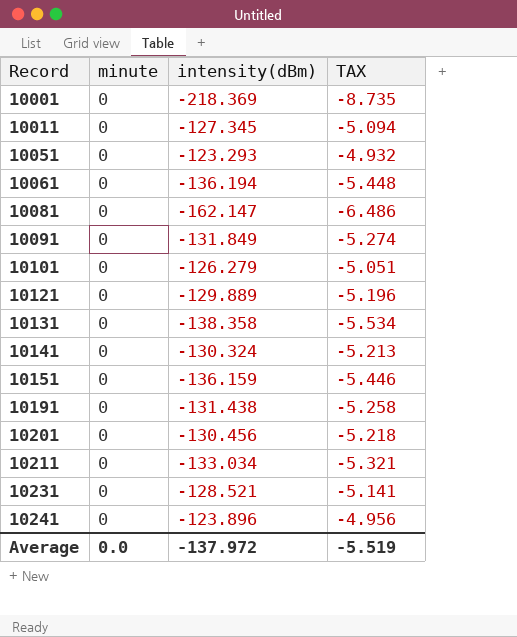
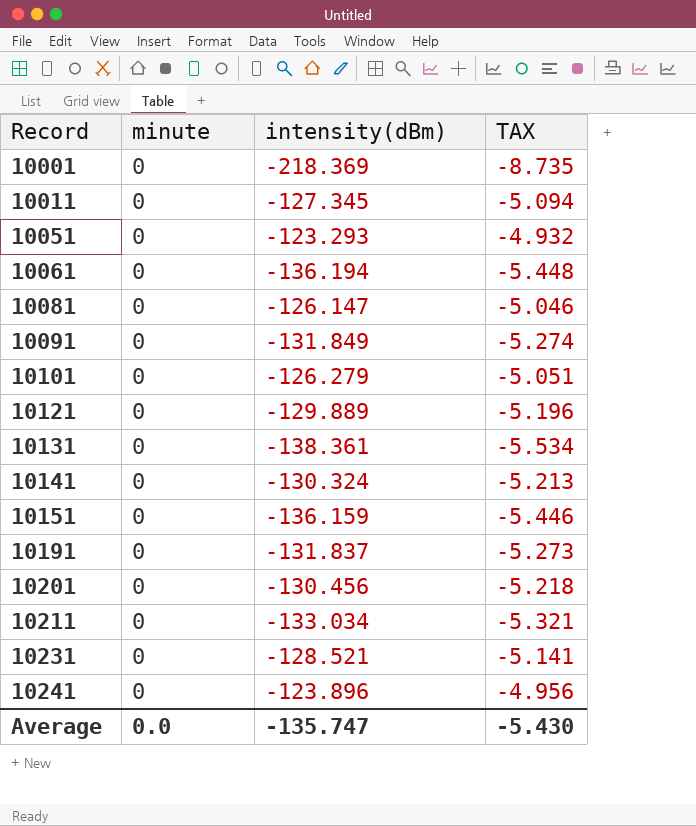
10081 | intensity(dBm): -162.147 -> -126.147
10081 | TAX: -6.486 -> -5.046
10131 | intensity(dBm): -138.358 -> -138.361
10191 | intensity(dBm): -131.438 -> -131.837
10191 | TAX: -5.258 -> -5.273
Average | intensity(dBm): -137.972 -> -135.747
Average | TAX: -5.519 -> -5.430

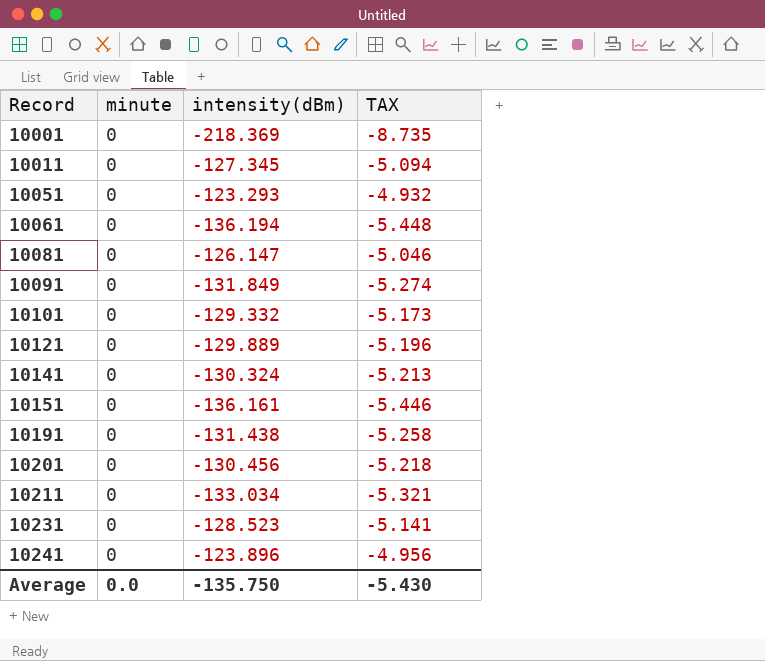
row 10131: 0 | -138.361 | -5.534 -> none
10101 | intensity(dBm): -126.279 -> -129.332
10101 | TAX: -5.051 -> -5.173
10151 | intensity(dBm): -136.159 -> -136.161
10191 | intensity(dBm): -131.837 -> -131.438
10191 | TAX: -5.273 -> -5.258
10231 | intensity(dBm): -128.521 -> -128.523
Average | intensity(dBm): -135.747 -> -135.750

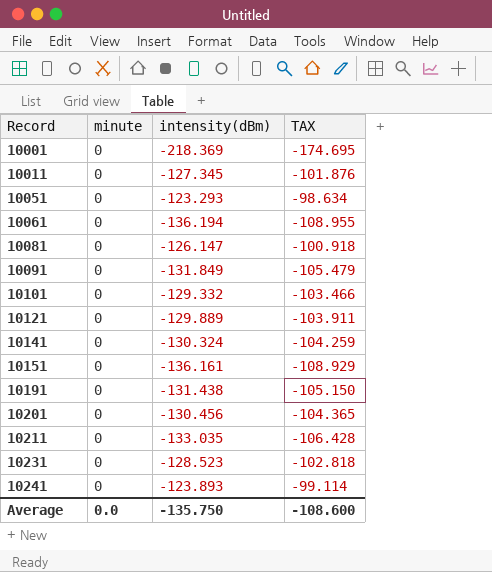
column TAX | formula: [intensity(dBm)] * 0.04 -> [intensity(dBm)] * 0.8
10211 | intensity(dBm): -133.034 -> -133.035
10241 | intensity(dBm): -123.896 -> -123.893
Average | TAX: -5.430 -> -108.600

